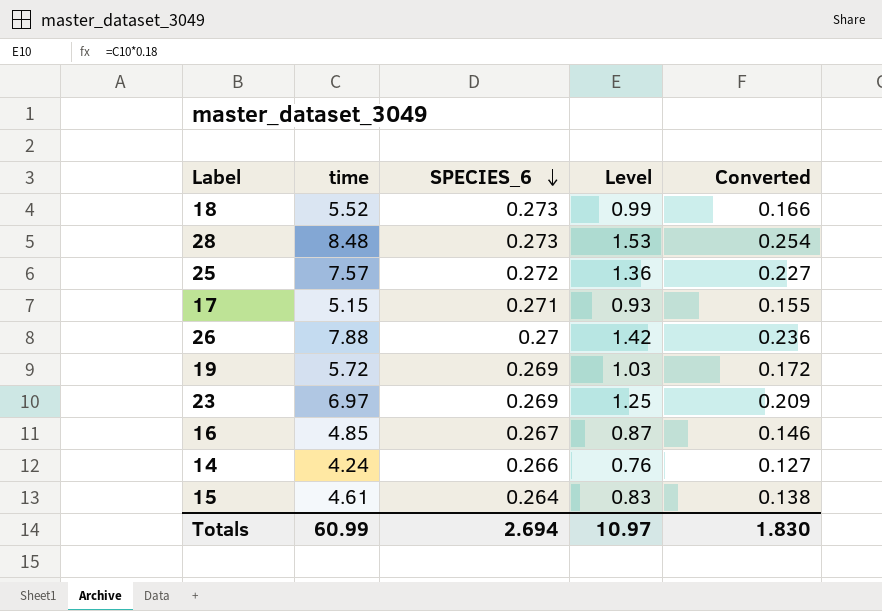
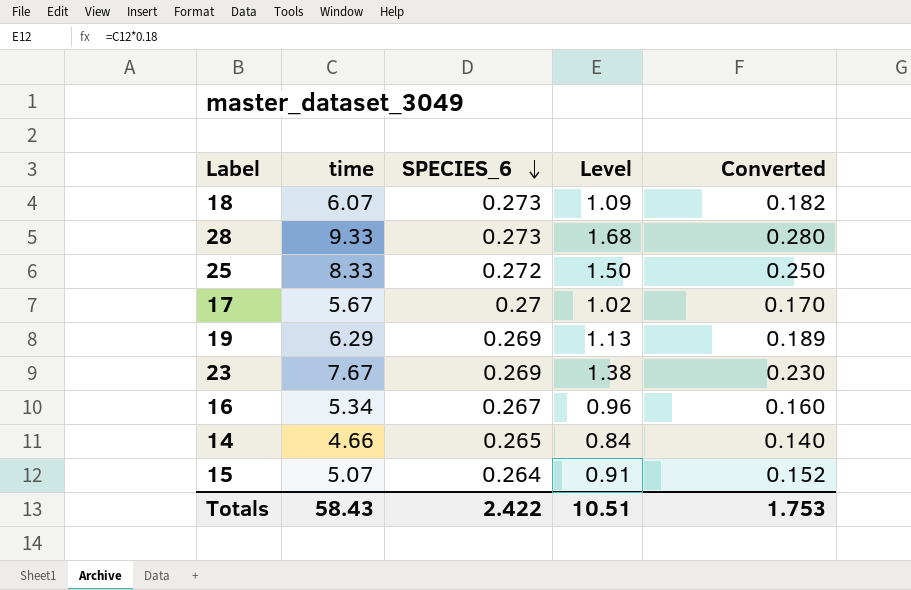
row 26: 7.88 | 0.27 | 1.42 | 0.236 -> none
18 | time: 5.52 -> 6.07
18 | Level: 0.99 -> 1.09
18 | Converted: 0.166 -> 0.182
28 | time: 8.48 -> 9.33
28 | Level: 1.53 -> 1.68
28 | Converted: 0.254 -> 0.280
25 | time: 7.57 -> 8.33
25 | Level: 1.36 -> 1.50
25 | Converted: 0.227 -> 0.250
17 | time: 5.15 -> 5.67
17 | SPECIES_6: 0.271 -> 0.27
17 | Level: 0.93 -> 1.02
17 | Converted: 0.155 -> 0.170
19 | time: 5.72 -> 6.29
19 | Level: 1.03 -> 1.13
19 | Converted: 0.172 -> 0.189
23 | time: 6.97 -> 7.67
23 | Level: 1.25 -> 1.38
23 | Converted: 0.209 -> 0.230
16 | time: 4.85 -> 5.34
16 | Level: 0.87 -> 0.96
16 | Converted: 0.146 -> 0.160
14 | time: 4.24 -> 4.66
14 | SPECIES_6: 0.266 -> 0.265
14 | Level: 0.76 -> 0.84
14 | Converted: 0.127 -> 0.140
15 | time: 4.61 -> 5.07
15 | Level: 0.83 -> 0.91
15 | Converted: 0.138 -> 0.152
Totals | time: 60.99 -> 58.43
Totals | SPECIES_6: 2.694 -> 2.422
Totals | Level: 10.97 -> 10.51
Totals | Converted: 1.830 -> 1.753

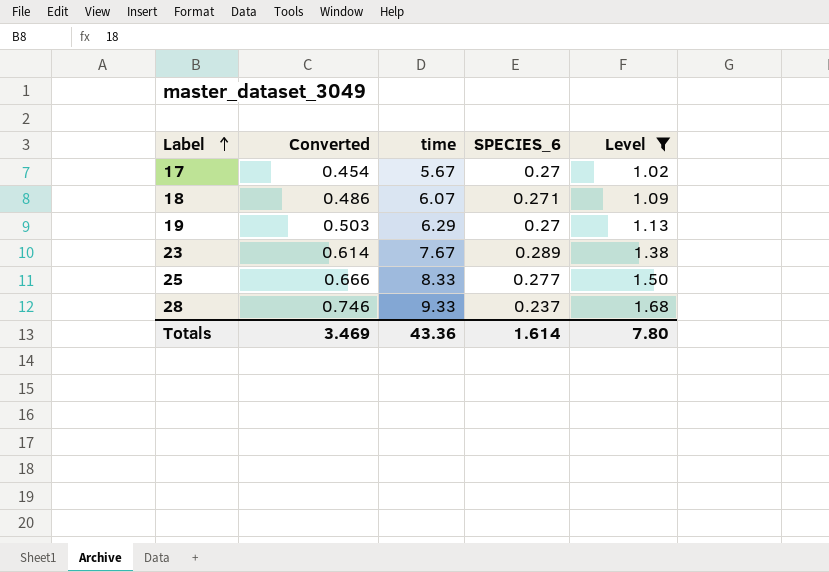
filter: none -> Level >= 1.02
row order: SPECIES_6 descending -> Label ascending
column Converted | formula: [time] * 0.03 -> [time] * 0.08
column Converted | position: 5 -> 2
18 | SPECIES_6: 0.273 -> 0.271
19 | SPECIES_6: 0.269 -> 0.27
23 | SPECIES_6: 0.269 -> 0.289
25 | SPECIES_6: 0.272 -> 0.277
28 | SPECIES_6: 0.273 -> 0.237
Totals | Converted: 1.753 -> 3.469
Totals | time: 58.43 -> 43.36
Totals | SPECIES_6: 2.422 -> 1.614
Totals | Level: 10.51 -> 7.80

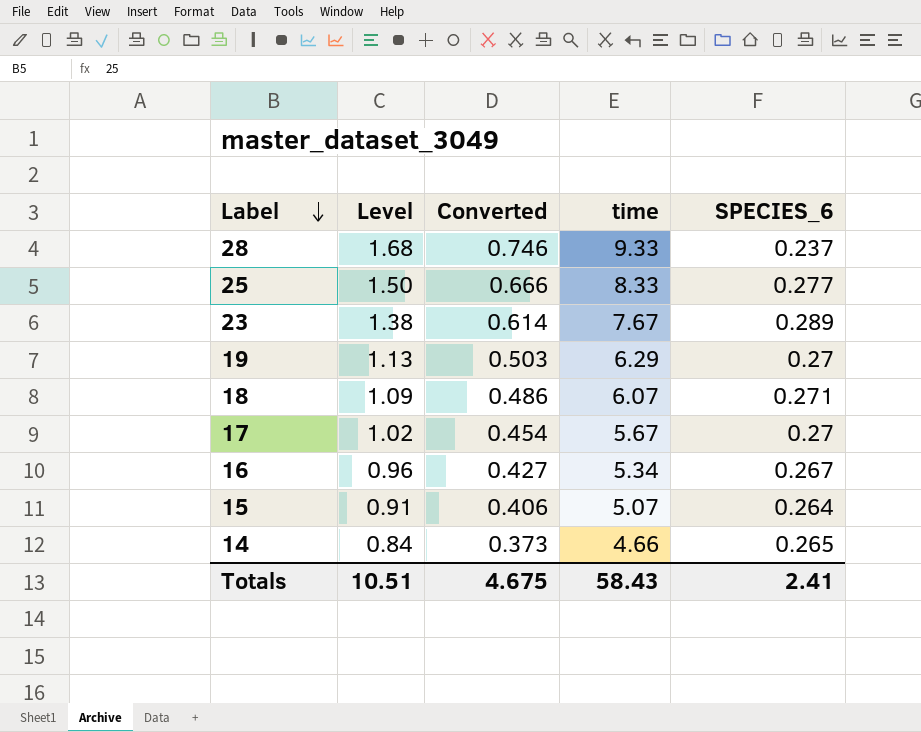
filter: Level >= 1.02 -> none
row order: Label ascending -> Label descending
column Level | position: 5 -> 2
Totals | Level: 7.80 -> 10.51
Totals | Converted: 3.469 -> 4.675
Totals | time: 43.36 -> 58.43
Totals | SPECIES_6: 1.614 -> 2.41

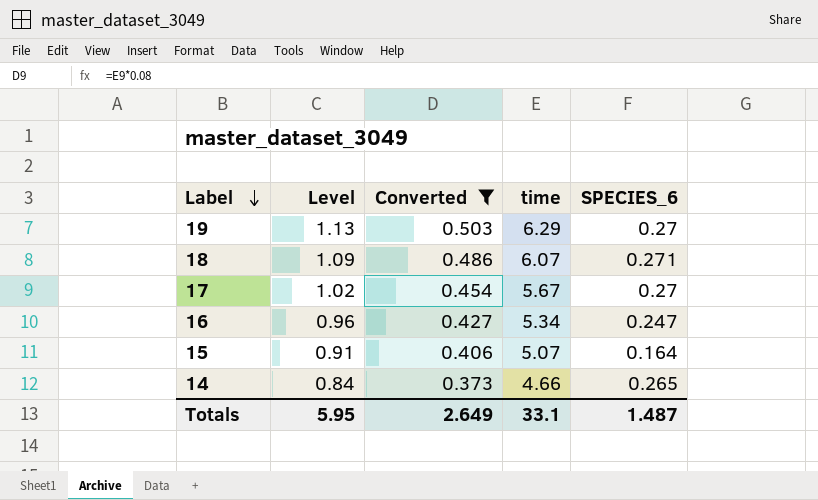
filter: none -> Converted <= 0.503
16 | SPECIES_6: 0.267 -> 0.247
15 | SPECIES_6: 0.264 -> 0.164
Totals | Level: 10.51 -> 5.95
Totals | Converted: 4.675 -> 2.649
Totals | time: 58.43 -> 33.1
Totals | SPECIES_6: 2.41 -> 1.487

